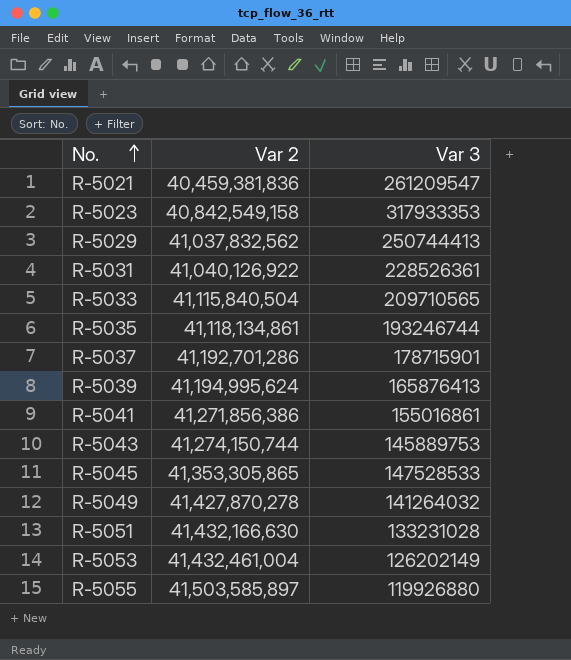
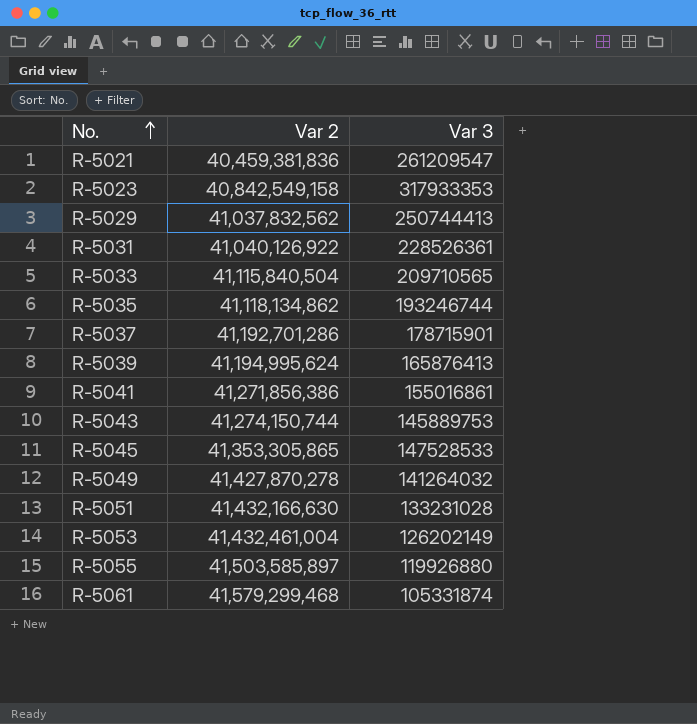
R-5035 | Var 2: 41,118,134,861 -> 41,118,134,862
row R-5061: none -> 41,579,299,468 | 105331874

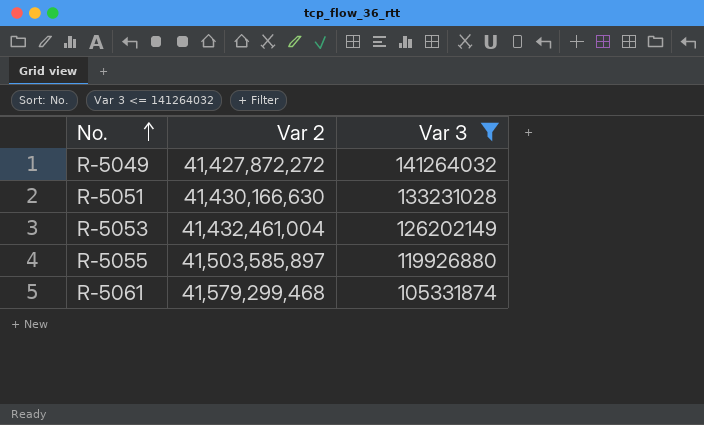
filter: none -> Var 3 <= 141264032
R-5049 | Var 2: 41,427,870,278 -> 41,427,872,272
R-5051 | Var 2: 41,432,166,630 -> 41,430,166,630

